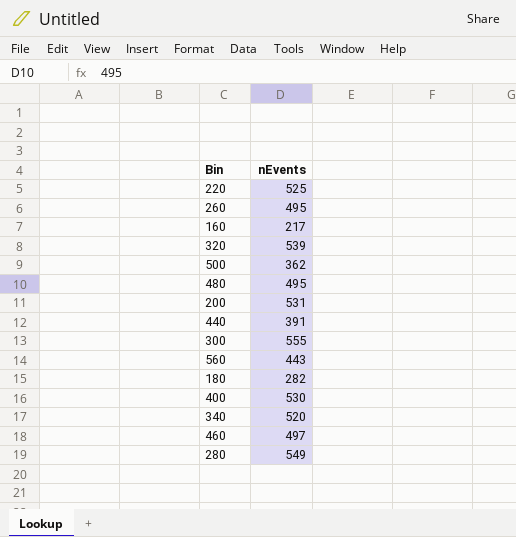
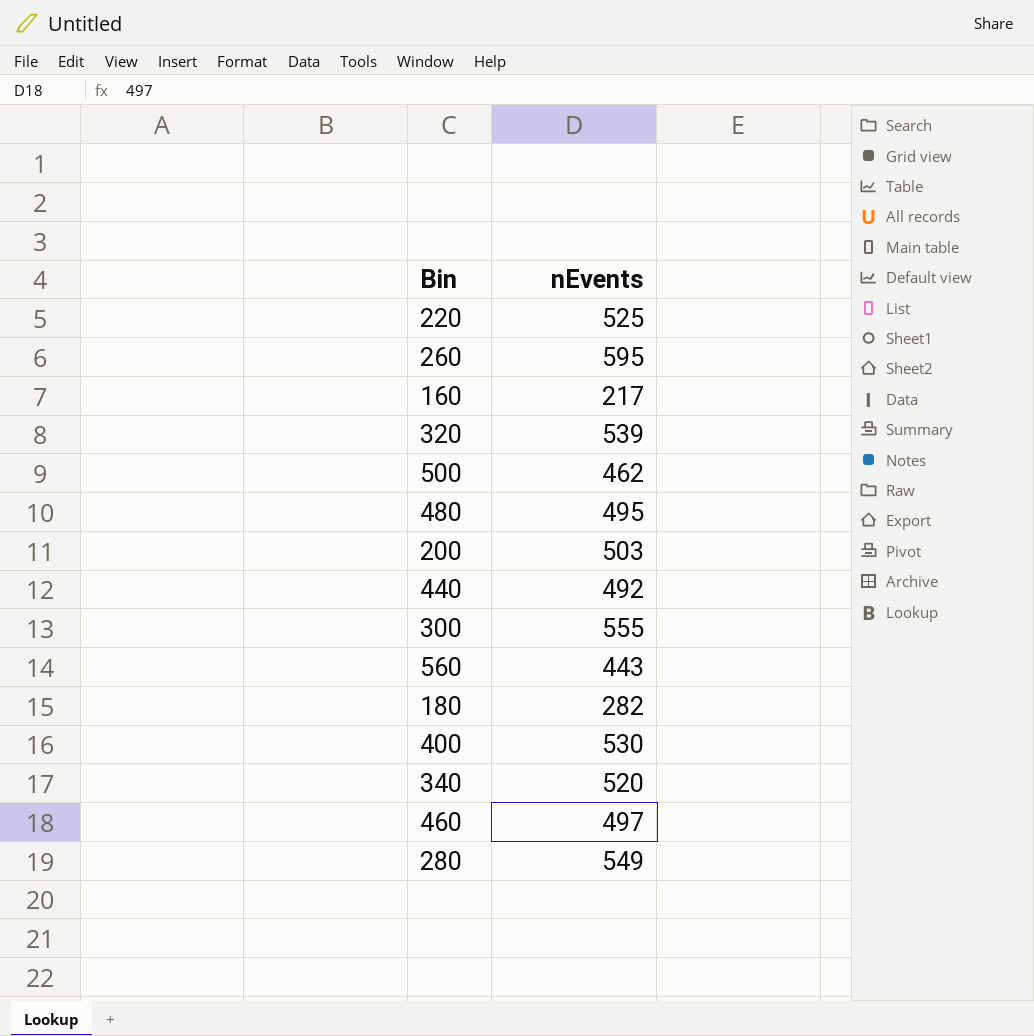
260 | nEvents: 495 -> 595
500 | nEvents: 362 -> 462
200 | nEvents: 531 -> 503
440 | nEvents: 391 -> 492

